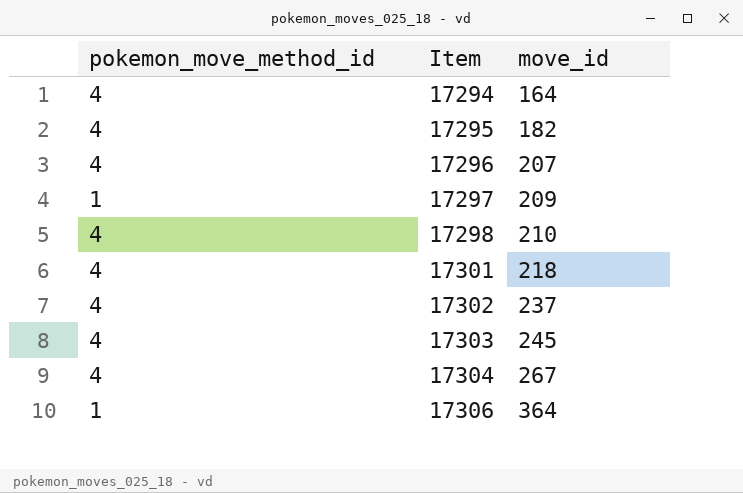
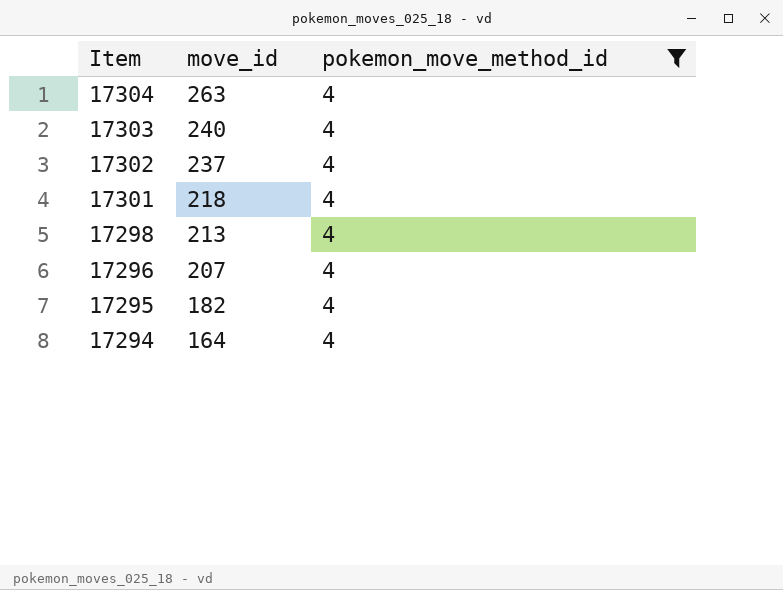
filter: none -> pokemon_move_method_id = 4
row order: Item ascending -> Item descending
column pokemon_move_method_id | position: 1 -> 3
17304 | move_id: 267 -> 263
17303 | move_id: 245 -> 240
17298 | move_id: 210 -> 213

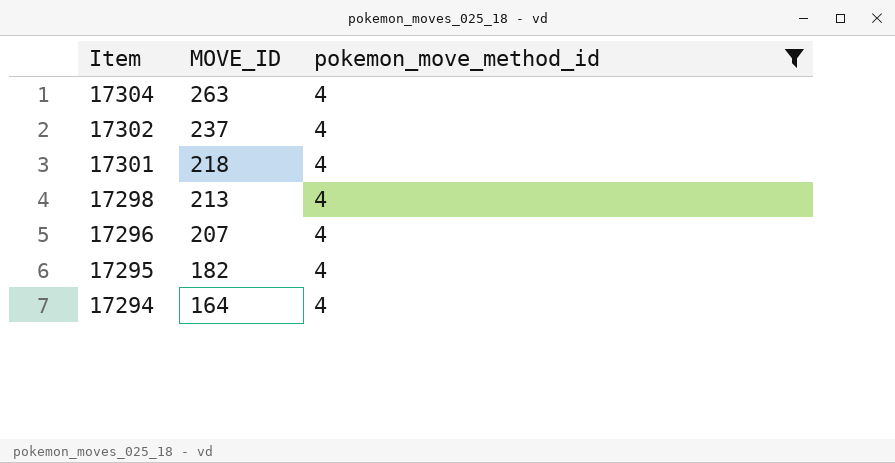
column name: move_id -> MOVE_ID
row 17303: 240 | 4 -> none

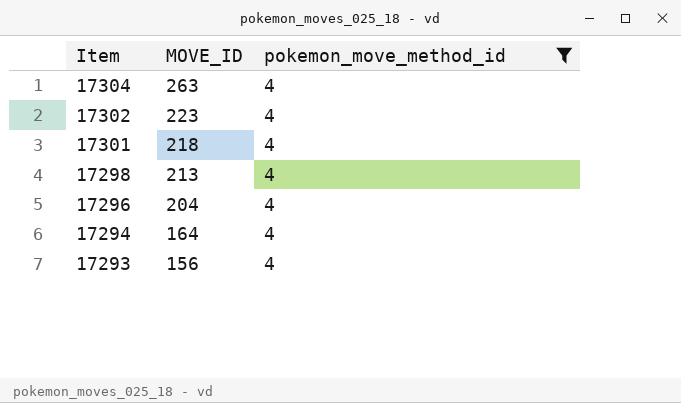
row 17295: 182 | 4 -> none
17302 | MOVE_ID: 237 -> 223
17296 | MOVE_ID: 207 -> 204
row 17293: none -> 156 | 4

